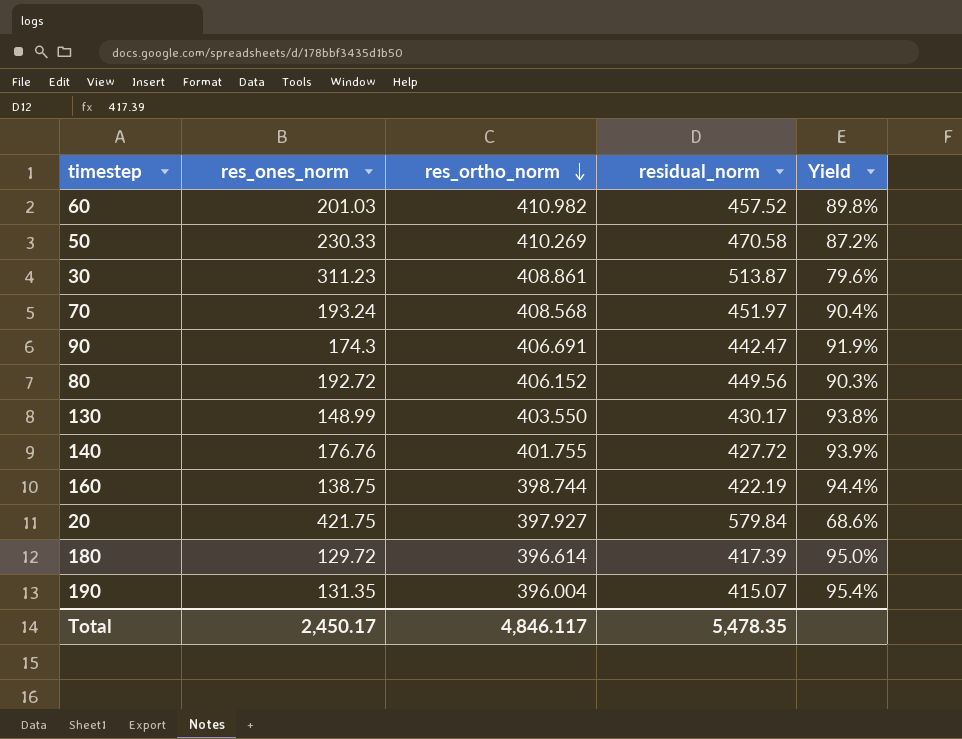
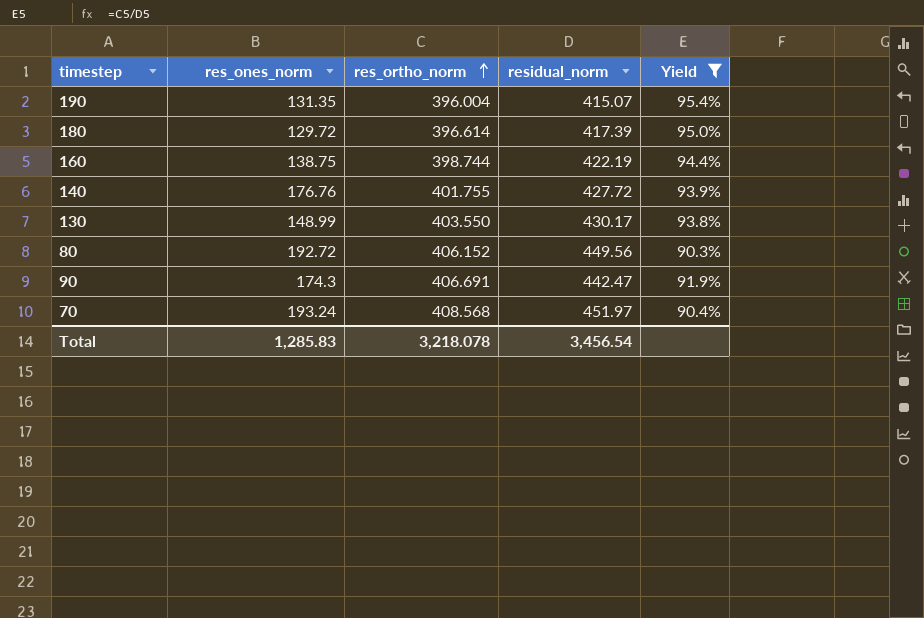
filter: none -> Yield >= 90.3%
row order: res_ortho_norm descending -> res_ortho_norm ascending
Total | res_ones_norm: 2,450.17 -> 1,285.83
Total | res_ortho_norm: 4,846.117 -> 3,218.078
Total | residual_norm: 5,478.35 -> 3,456.54

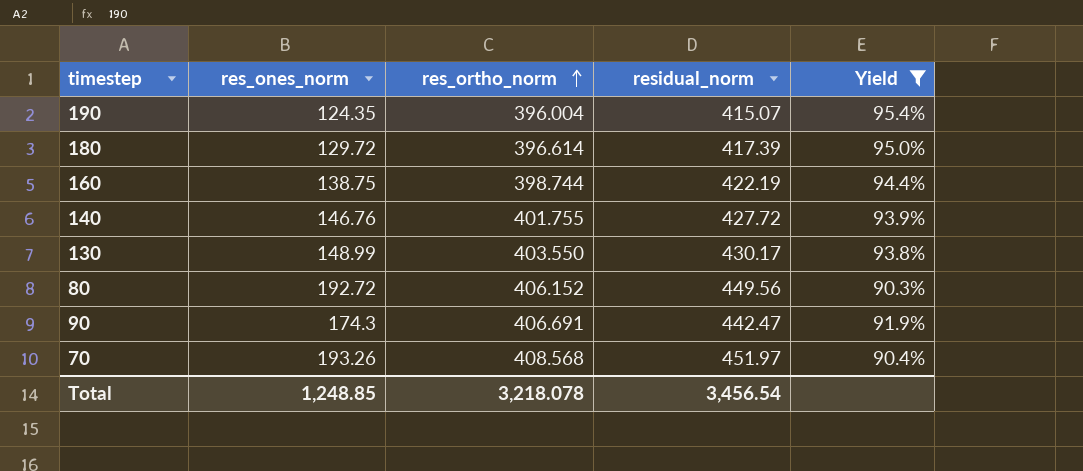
190 | res_ones_norm: 131.35 -> 124.35
140 | res_ones_norm: 176.76 -> 146.76
70 | res_ones_norm: 193.24 -> 193.26
Total | res_ones_norm: 1,285.83 -> 1,248.85

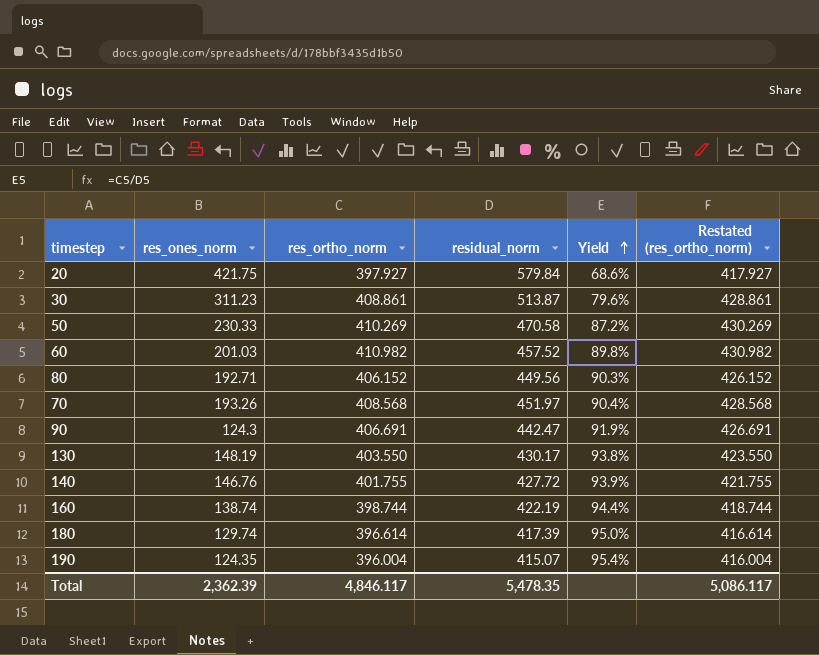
filter: Yield >= 90.3% -> none
row order: res_ortho_norm ascending -> Yield ascending
column Restated (res_ortho_norm) | formula: none -> [res_ortho_norm] + 20
80 | res_ones_norm: 192.72 -> 192.71
90 | res_ones_norm: 174.3 -> 124.3
130 | res_ones_norm: 148.99 -> 148.19
160 | res_ones_norm: 138.75 -> 138.74
180 | res_ones_norm: 129.72 -> 129.74
Total | res_ones_norm: 1,248.85 -> 2,362.39
Total | res_ortho_norm: 3,218.078 -> 4,846.117
Total | residual_norm: 3,456.54 -> 5,478.35

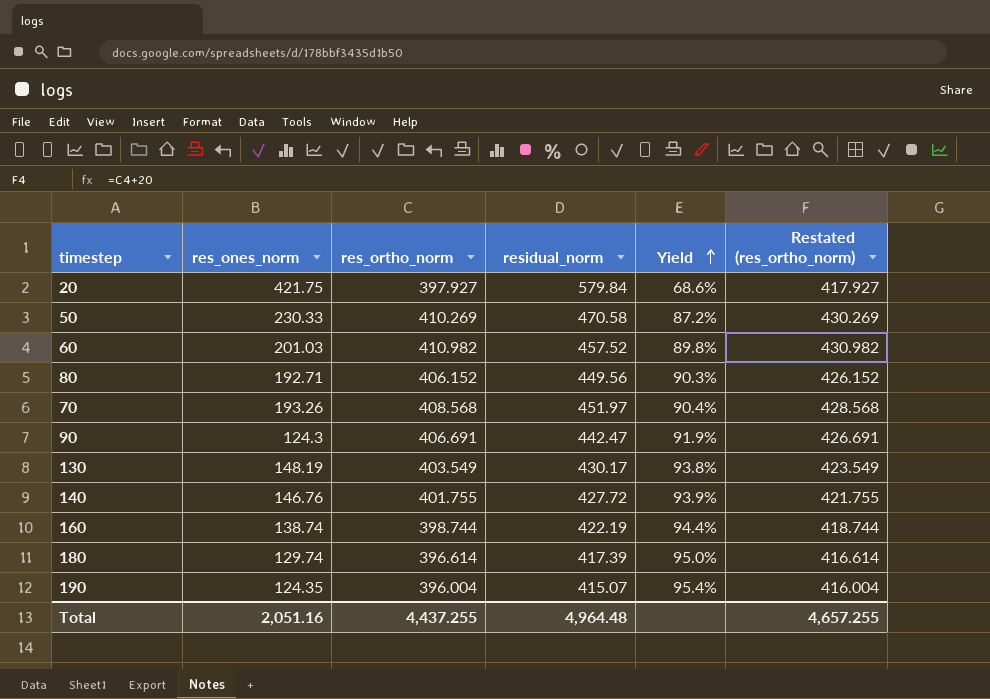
row 30: 311.23 | 408.861 | 513.87 | 79.6% | 428.861 -> none
130 | res_ortho_norm: 403.550 -> 403.549
130 | Restated (res_ortho_norm): 423.550 -> 423.549
Total | res_ones_norm: 2,362.39 -> 2,051.16
Total | res_ortho_norm: 4,846.117 -> 4,437.255
Total | residual_norm: 5,478.35 -> 4,964.48
Total | Restated (res_ortho_norm): 5,086.117 -> 4,657.255

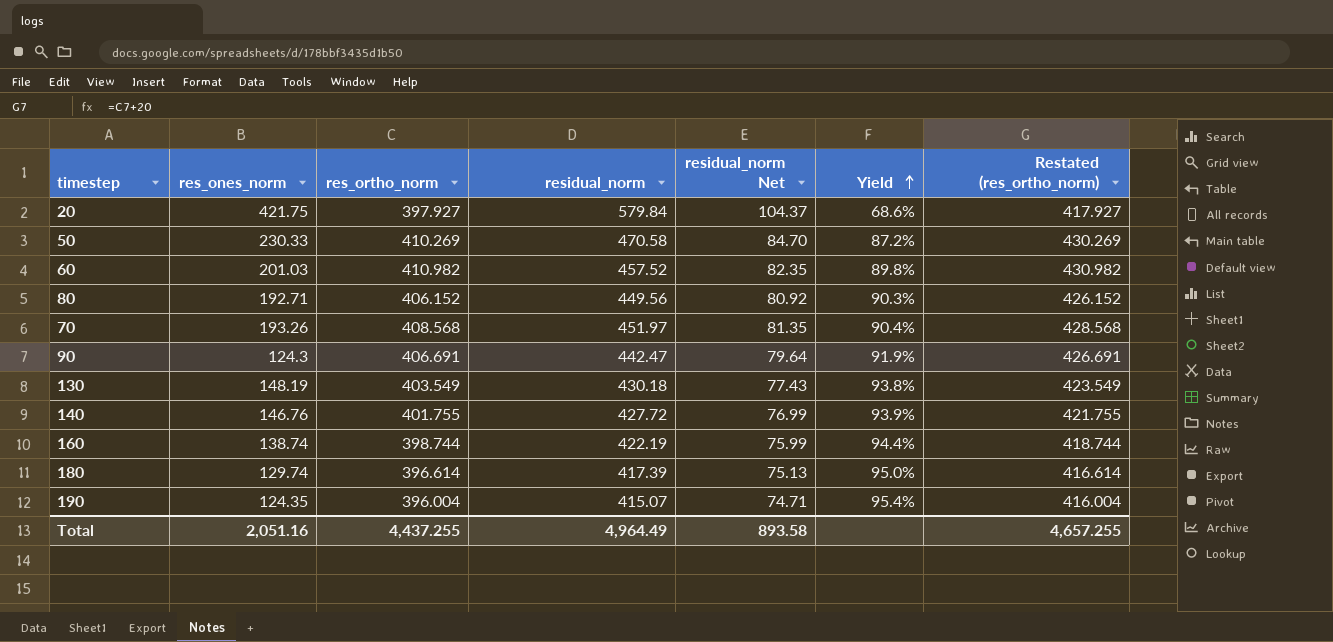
column residual_norm Net | formula: none -> [residual_norm] * 0.18
130 | residual_norm: 430.17 -> 430.18
Total | residual_norm: 4,964.48 -> 4,964.49

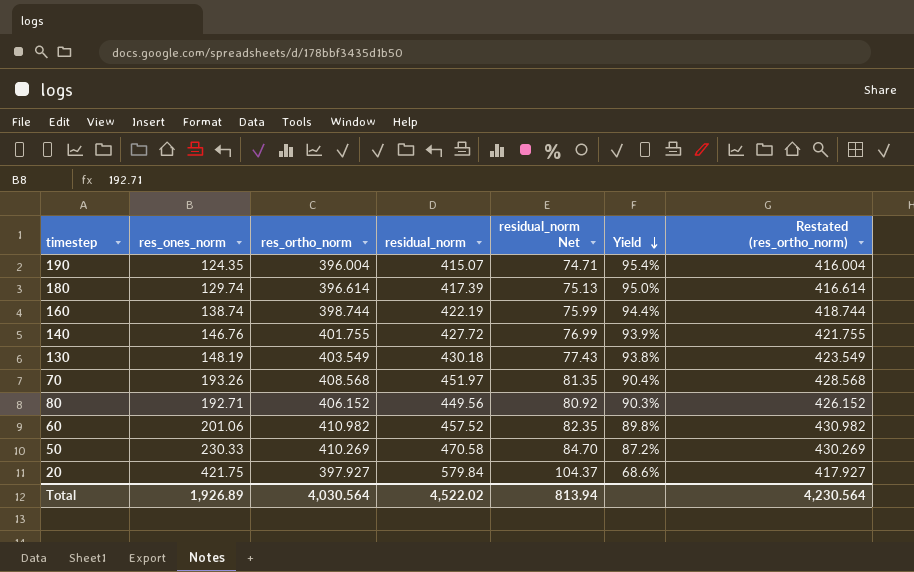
row order: Yield ascending -> Yield descending
row 90: 124.3 | 406.691 | 442.47 | 79.64 | 91.9% | 426.691 -> none
60 | res_ones_norm: 201.03 -> 201.06
Total | res_ones_norm: 2,051.16 -> 1,926.89
Total | res_ortho_norm: 4,437.255 -> 4,030.564
Total | residual_norm: 4,964.49 -> 4,522.02
Total | residual_norm Net: 893.58 -> 813.94
Total | Restated (res_ortho_norm): 4,657.255 -> 4,230.564

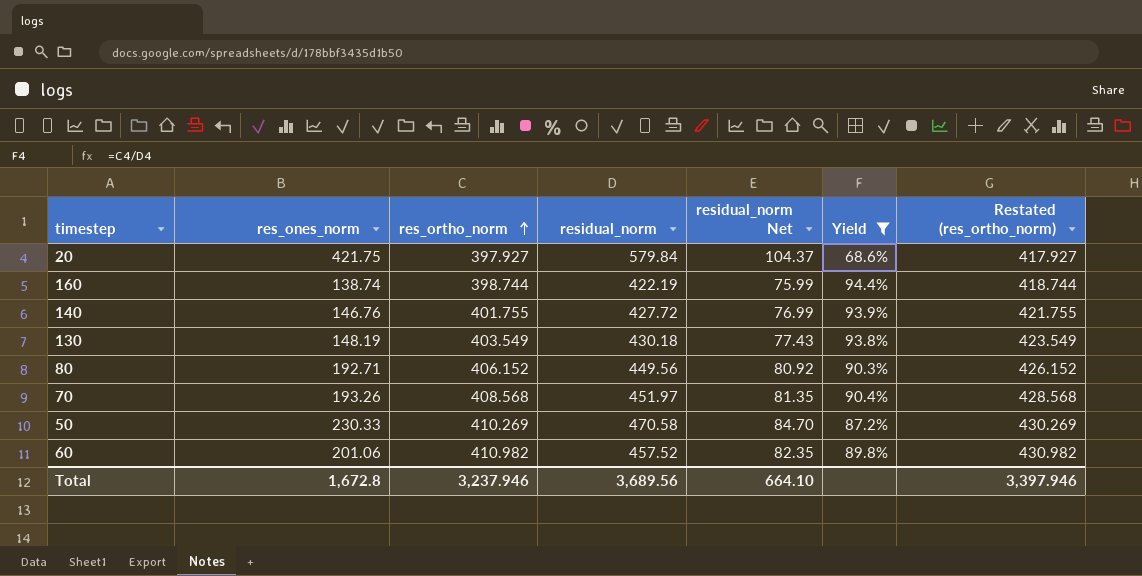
filter: none -> Yield <= 94.4%
row order: Yield descending -> res_ortho_norm ascending
Total | res_ones_norm: 1,926.89 -> 1,672.8
Total | res_ortho_norm: 4,030.564 -> 3,237.946
Total | residual_norm: 4,522.02 -> 3,689.56
Total | residual_norm Net: 813.94 -> 664.10
Total | Restated (res_ortho_norm): 4,230.564 -> 3,397.946

